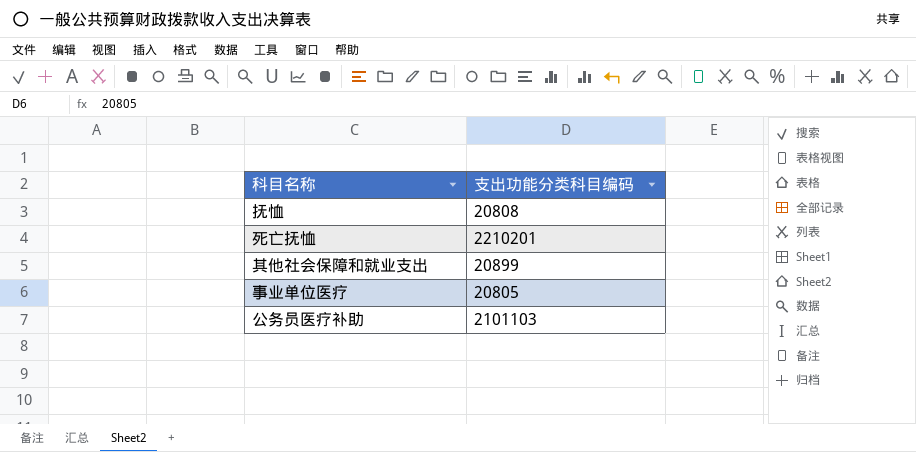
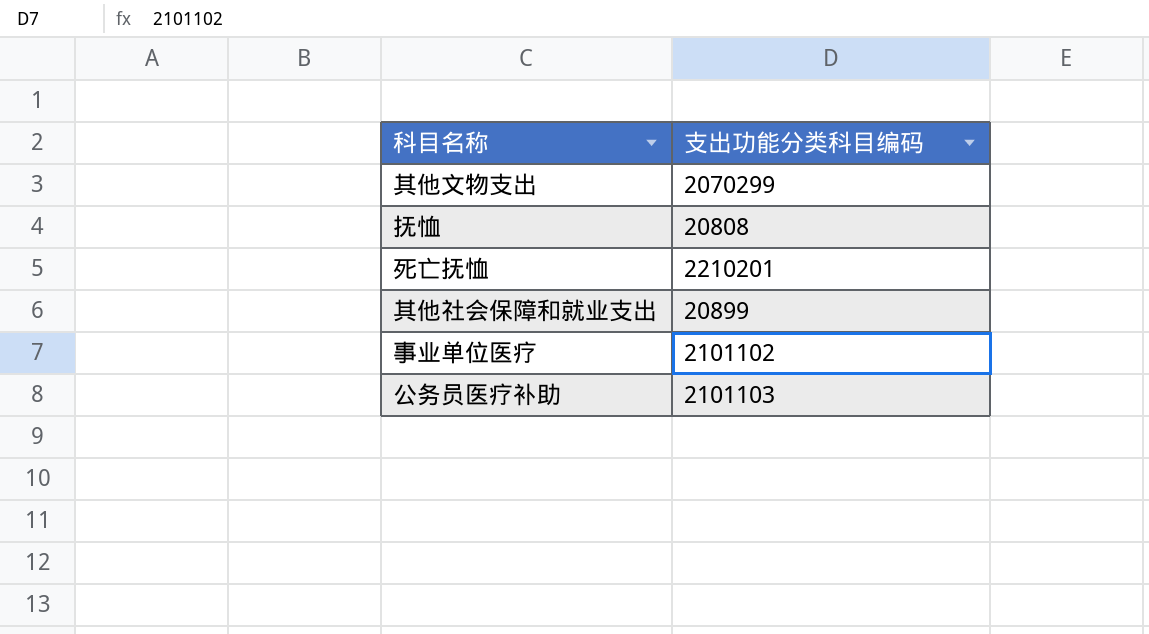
row 其他文物支出: none -> 2070299
事业单位医疗 | 支出功能分类科目编码: 20805 -> 2101102

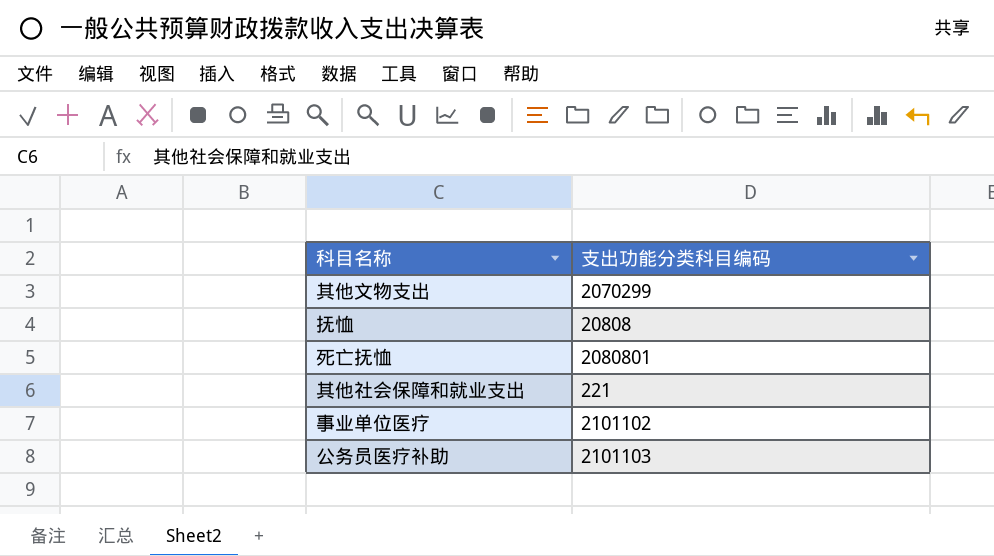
死亡抚恤 | 支出功能分类科目编码: 2210201 -> 2080801
其他社会保障和就业支出 | 支出功能分类科目编码: 20899 -> 221

